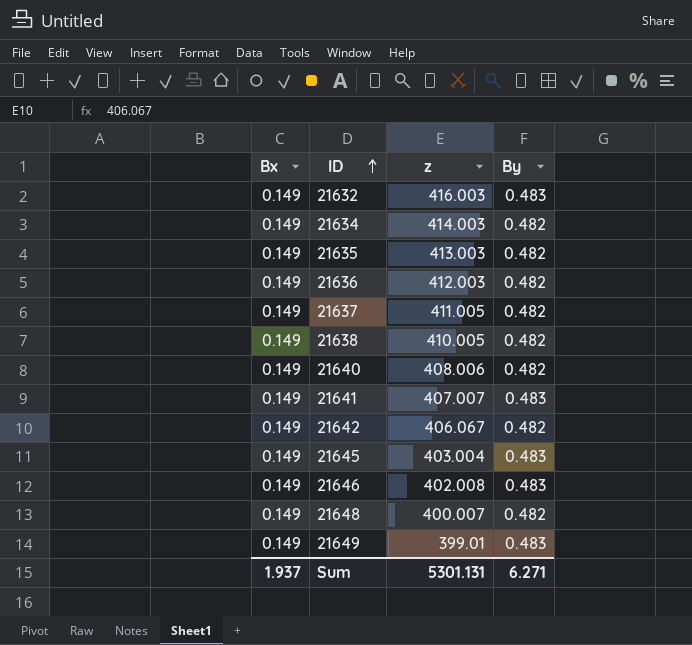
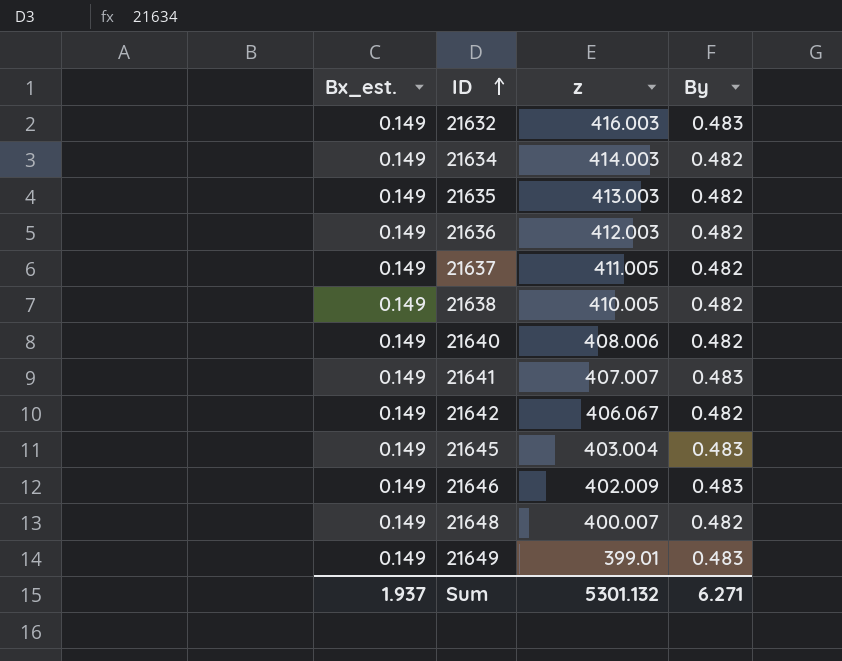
column name: Bx -> Bx_est.
21646 | z: 402.008 -> 402.009
Sum | z: 5301.131 -> 5301.132

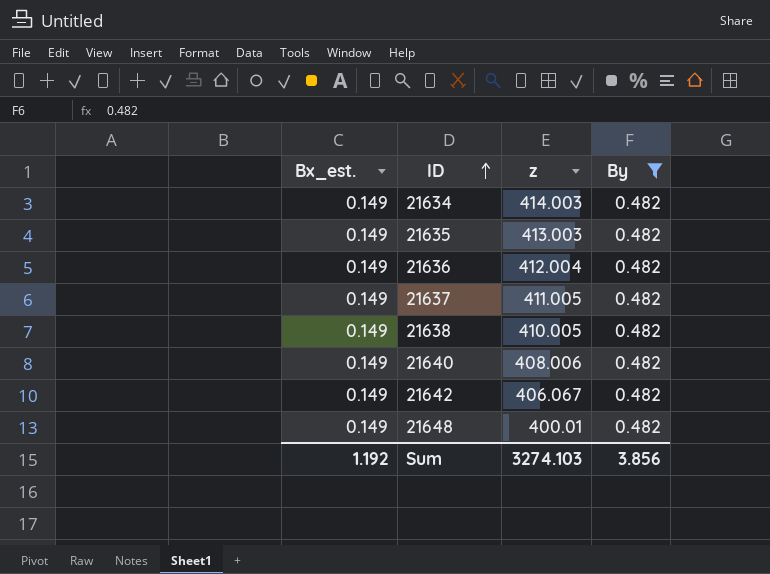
filter: none -> By = 0.482
21636 | z: 412.003 -> 412.004
21648 | z: 400.007 -> 400.01
Sum | Bx_est.: 1.937 -> 1.192
Sum | z: 5301.132 -> 3274.103
Sum | By: 6.271 -> 3.856

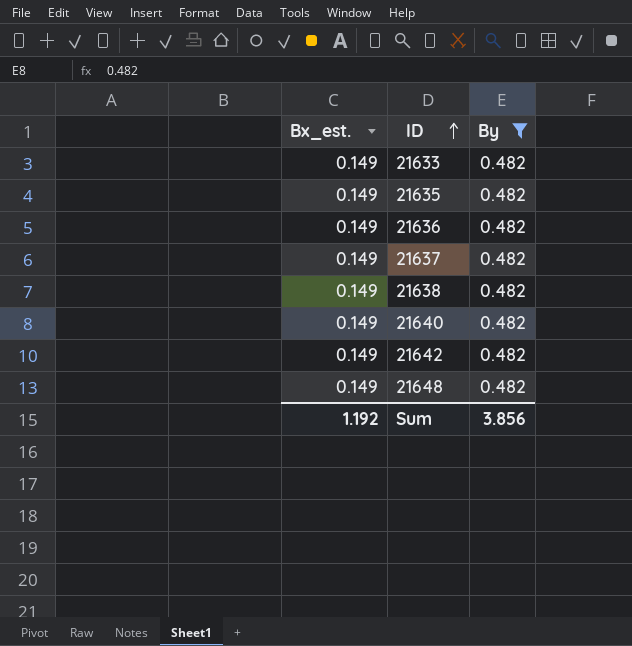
column z | position: 3 -> none
row 21634: 0.149 | 414.003 | 0.482 -> none
row 21633: none -> 0.149 | 0.482

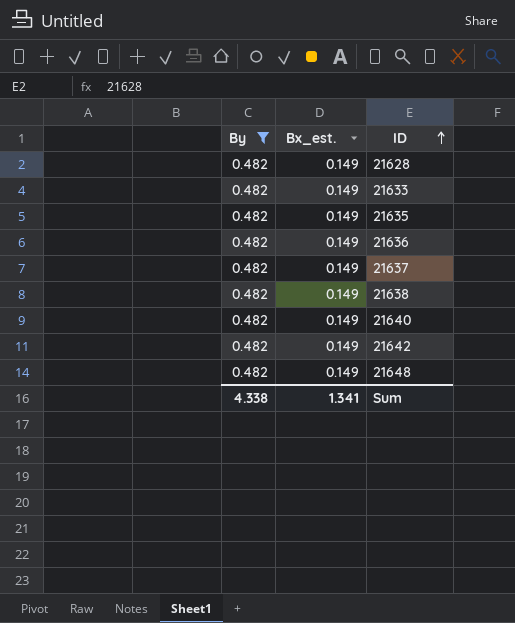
column By | position: 3 -> 1
row 21628: none -> 0.482 | 0.149
Sum | By: 3.856 -> 4.338
Sum | Bx_est.: 1.192 -> 1.341

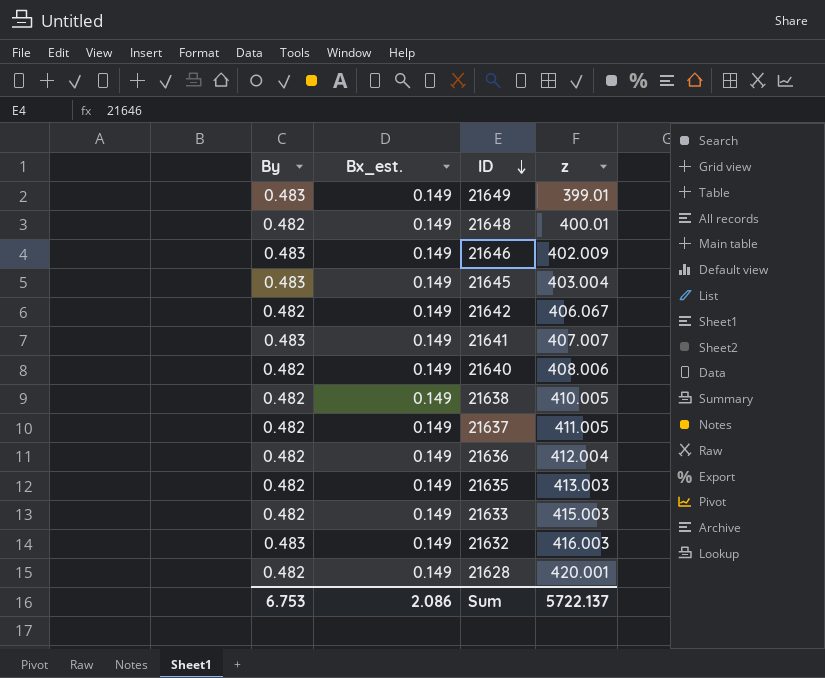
filter: By = 0.482 -> none
row order: ID ascending -> ID descending
column z | position: none -> 4
Sum | By: 4.338 -> 6.753
Sum | Bx_est.: 1.341 -> 2.086

